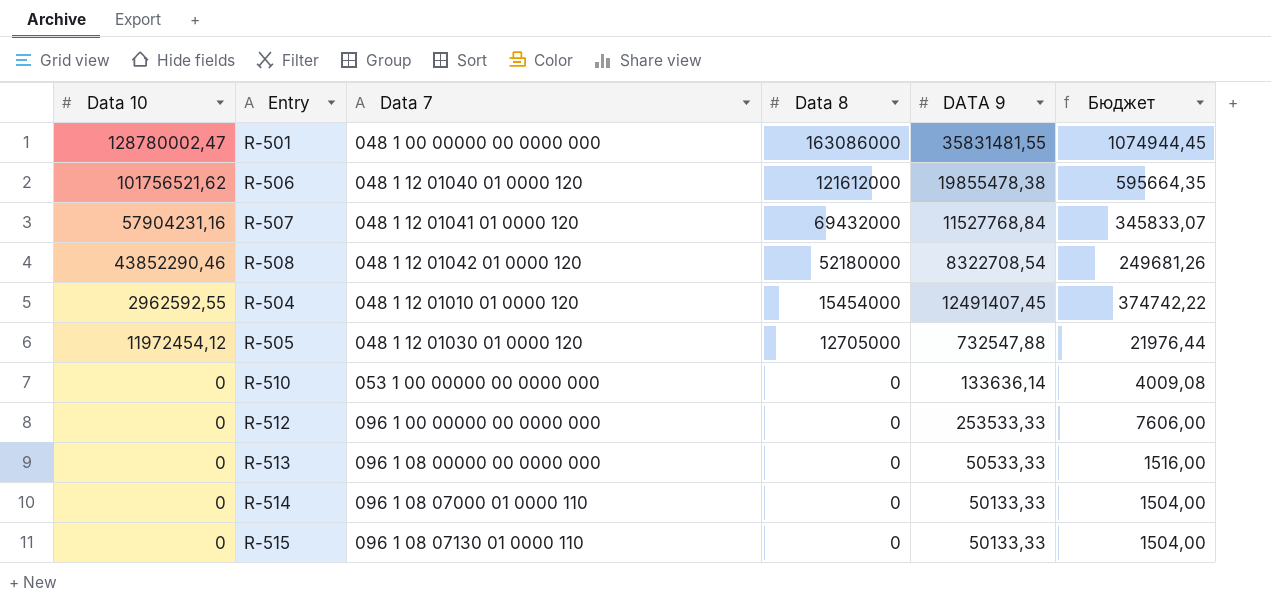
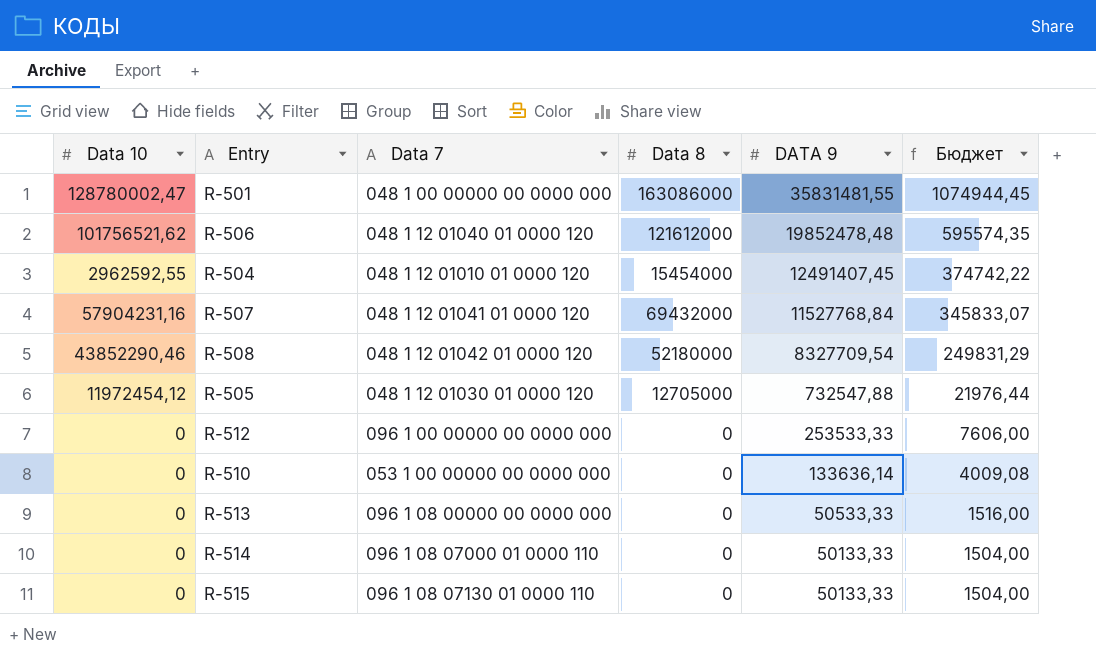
row order: Data 8 descending -> DATA 9 descending
R-506 | DATA 9: 19855478,38 -> 19852478,48
R-506 | Бюджет: 595664,35 -> 595574,35
R-508 | DATA 9: 8322708,54 -> 8327709,54
R-508 | Бюджет: 249681,26 -> 249831,29

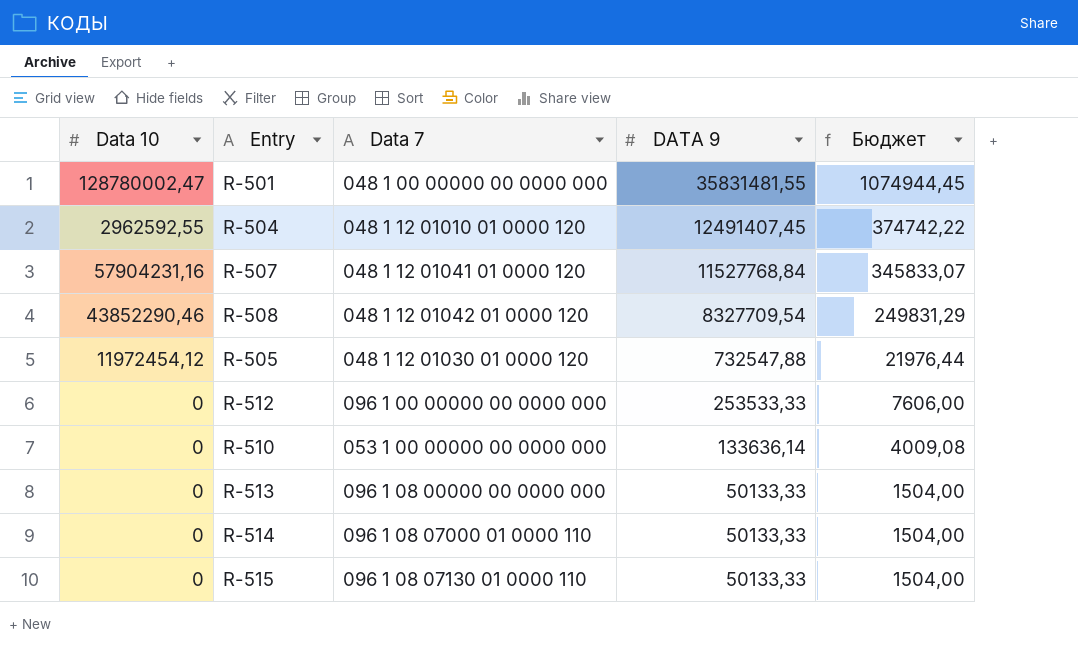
column Data 8 | position: 4 -> none
row R-506: 101756521,62 | 048 1 12 01040 01 0000 120 | 121612000 | 19852478,48 | 595574,35 -> none
R-513 | DATA 9: 50533,33 -> 50133,33
R-513 | Бюджет: 1516,00 -> 1504,00

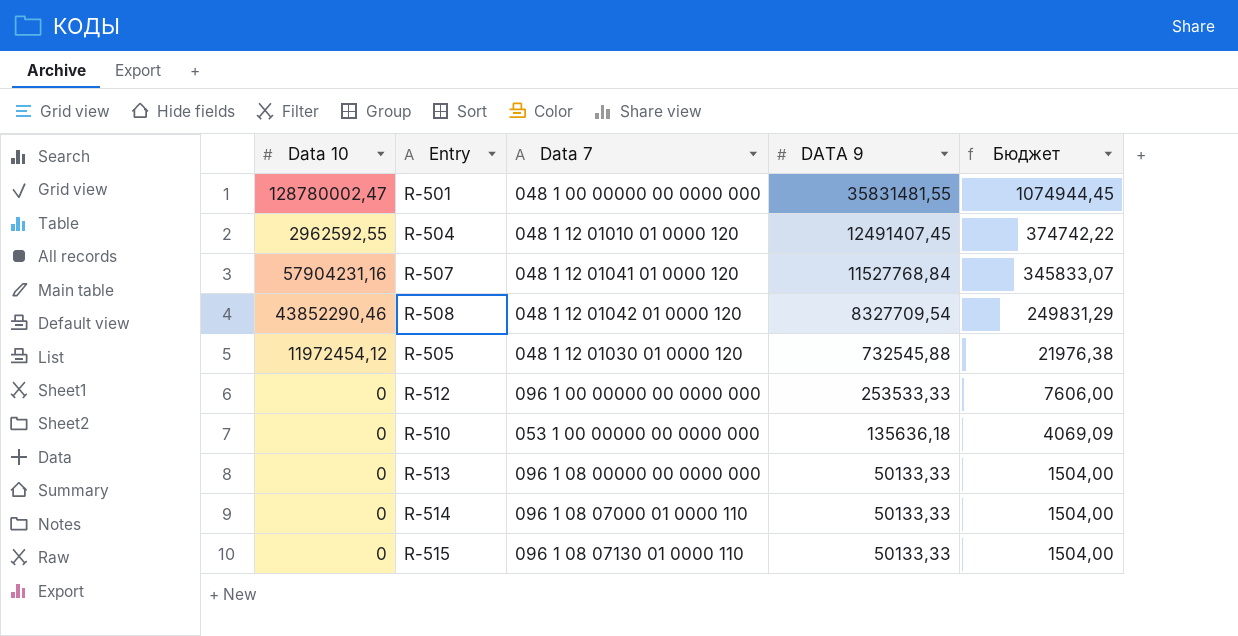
R-505 | DATA 9: 732547,88 -> 732545,88
R-505 | Бюджет: 21976,44 -> 21976,38
R-510 | DATA 9: 133636,14 -> 135636,18
R-510 | Бюджет: 4009,08 -> 4069,09

